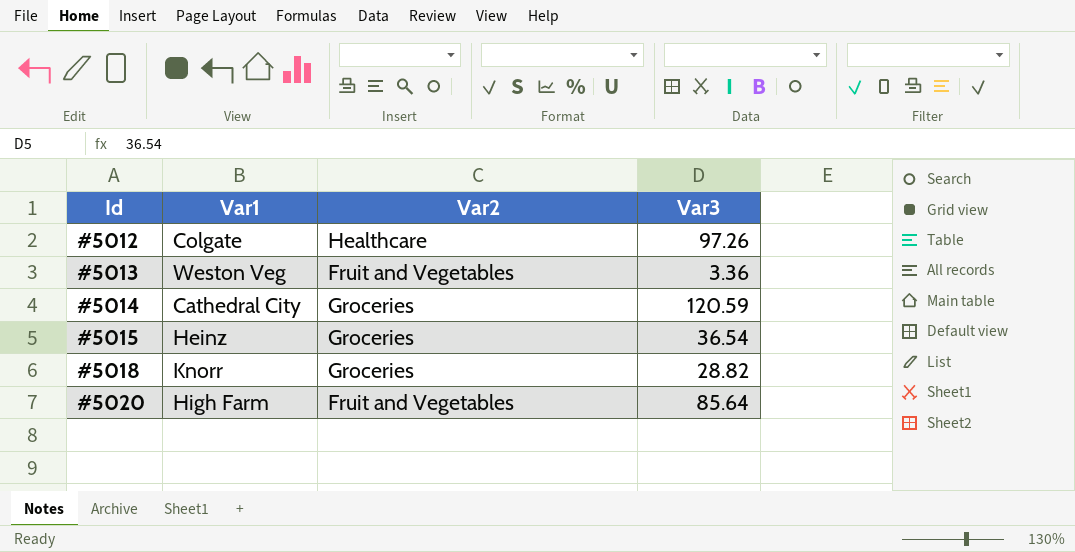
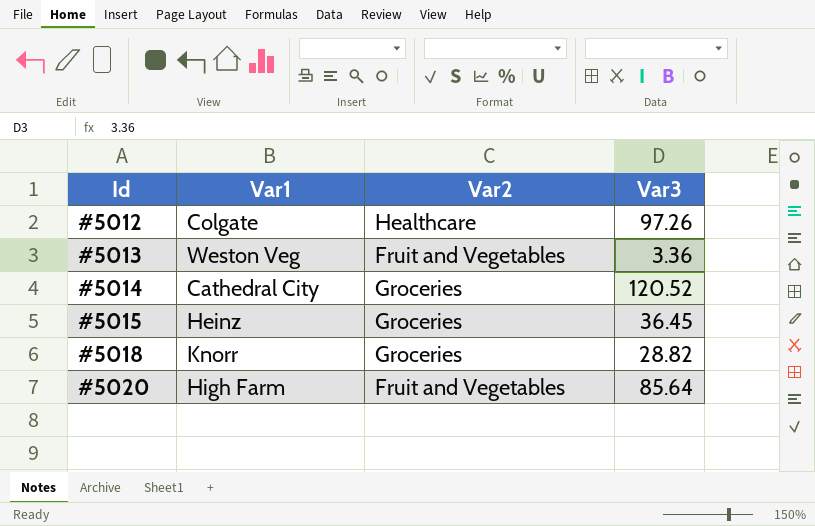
#5014 | Var3: 120.59 -> 120.52
#5015 | Var3: 36.54 -> 36.45

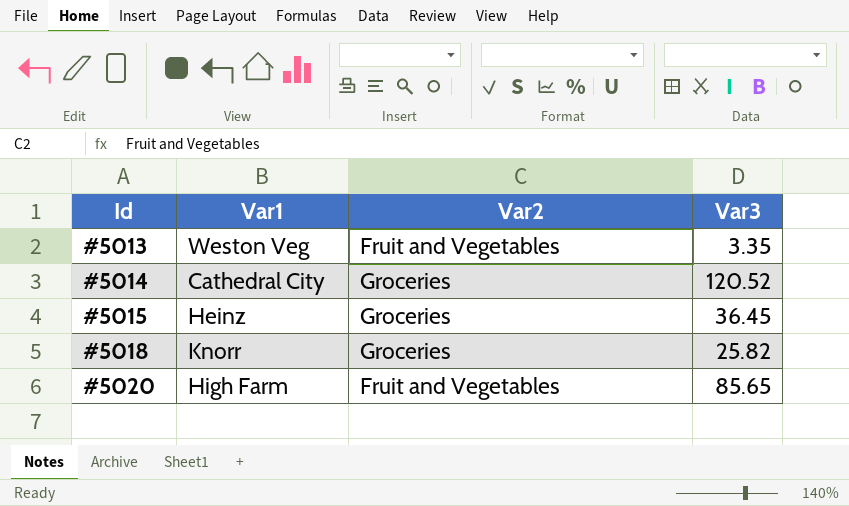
row #5012: Colgate | Healthcare | 97.26 -> none
#5013 | Var3: 3.36 -> 3.35
#5018 | Var3: 28.82 -> 25.82
#5020 | Var3: 85.64 -> 85.65

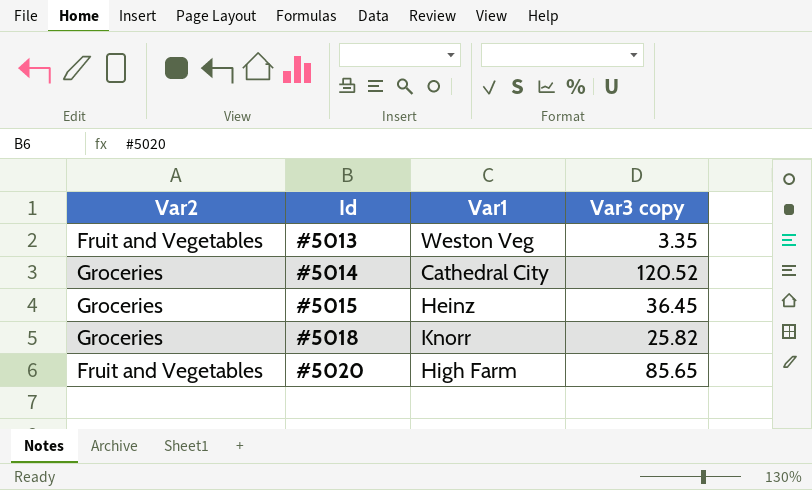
column Var2 | position: 3 -> 1
column name: Var3 -> Var3 copy

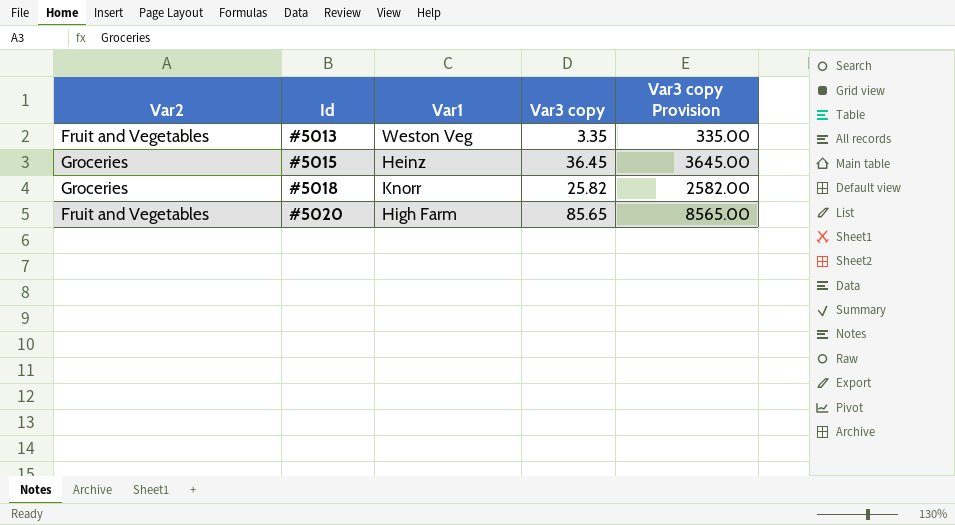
column Var3 copy Provision | formula: none -> [Var3 copy] * 100
row #5014: Groceries | Cathedral City | 120.52 -> none

